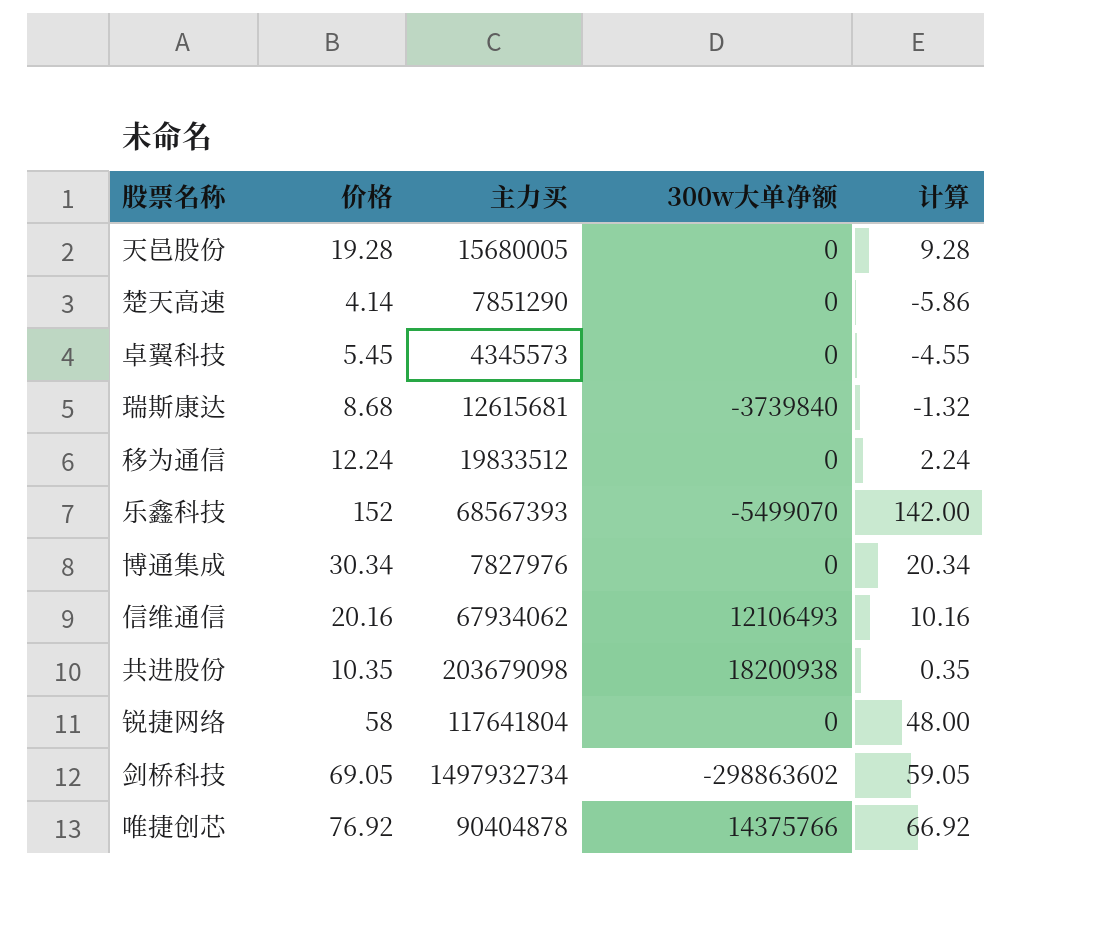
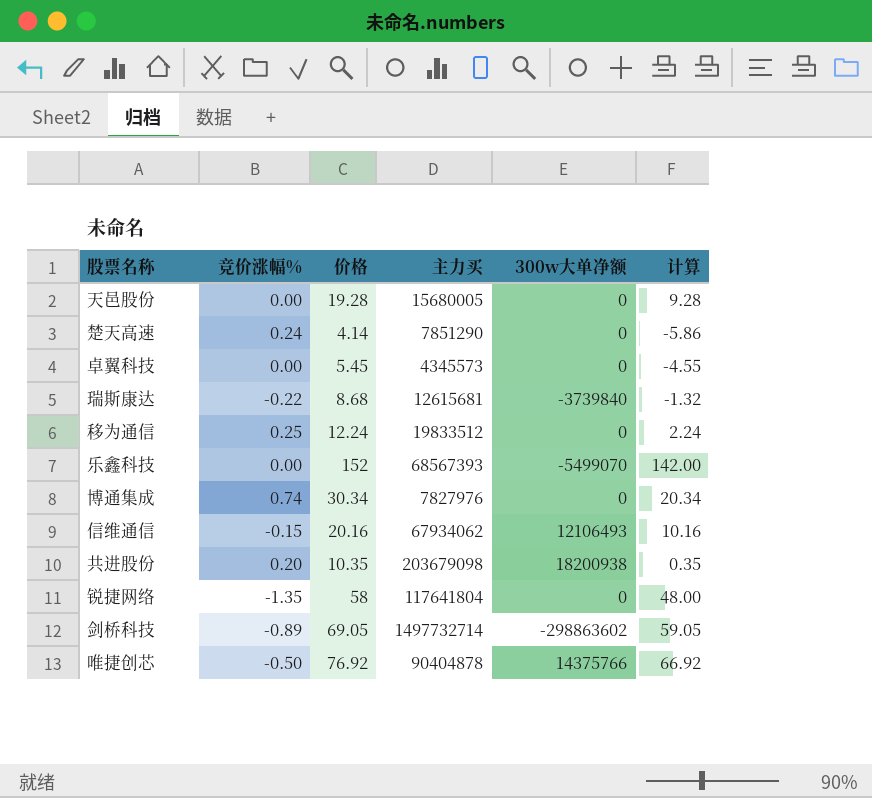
column 竞价涨幅% | position: none -> 2
剑桥科技 | 主力买: 1497932734 -> 1497732714

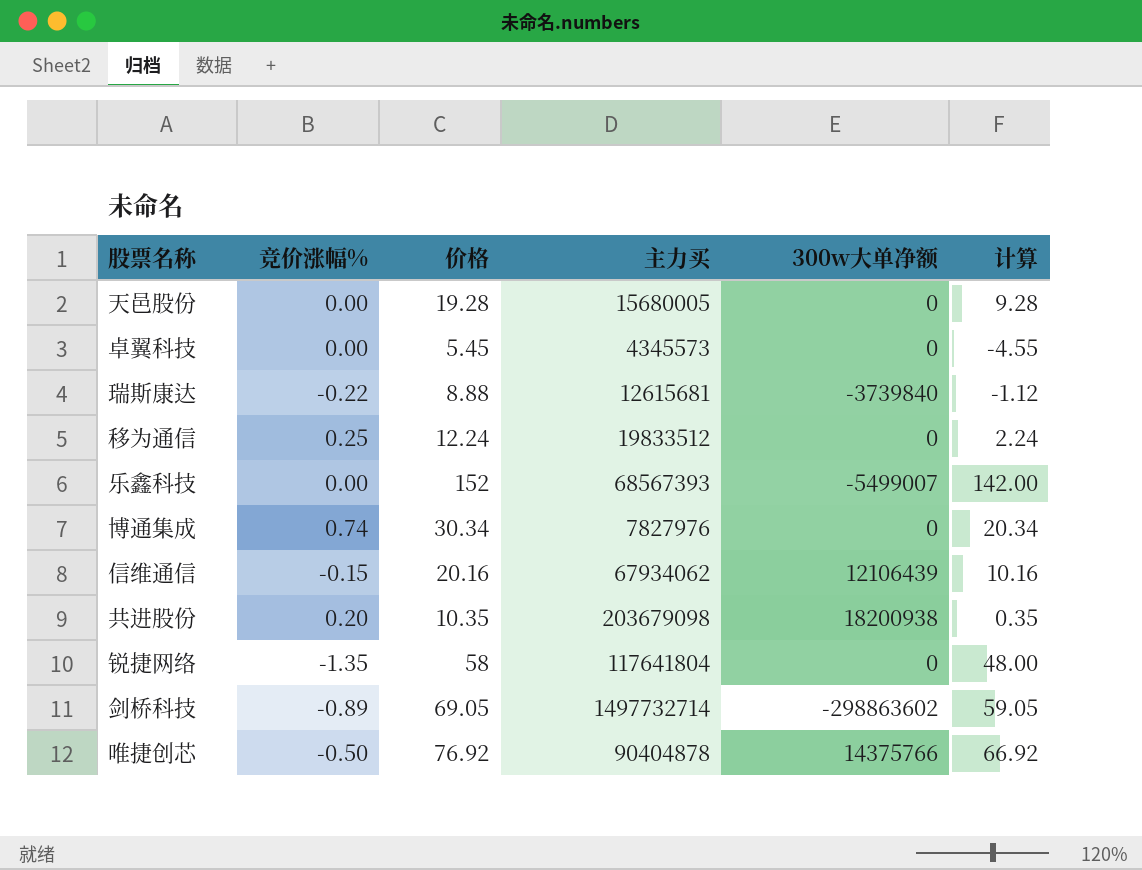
row 楚天高速: 0.24 | 4.14 | 7851290 | 0 | -5.86 -> none
瑞斯康达 | 价格: 8.68 -> 8.88
瑞斯康达 | 计算: -1.32 -> -1.12
乐鑫科技 | 300w大单净额: -5499070 -> -5499007
信维通信 | 300w大单净额: 12106493 -> 12106439

